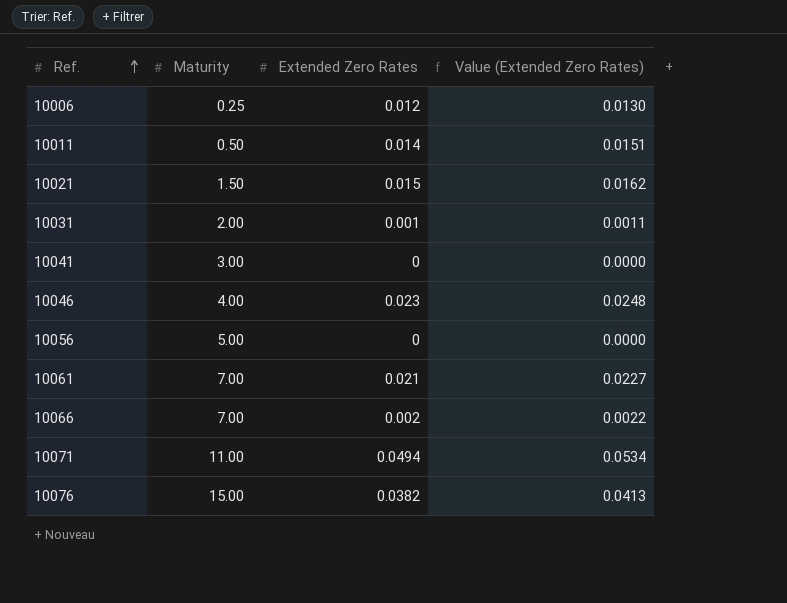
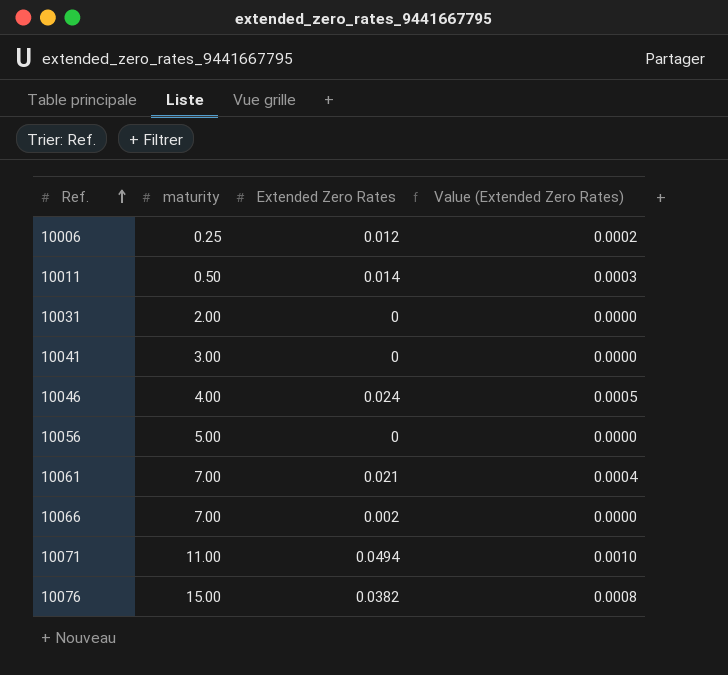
column name: Maturity -> maturity
column Value (Extended Zero Rates) | formula: [Extended Zero Rates] * 1.08 -> [Extended Zero Rates] * 0.02
row 10021: 1.50 | 0.015 | 0.0162 -> none
10031 | Extended Zero Rates: 0.001 -> 0
10046 | Extended Zero Rates: 0.023 -> 0.024

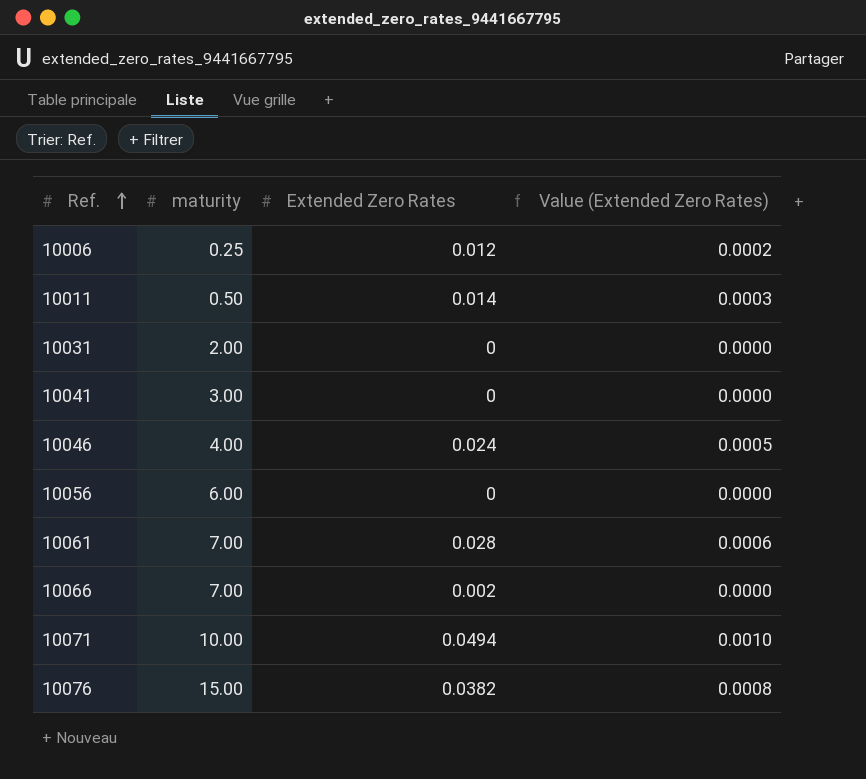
10056 | maturity: 5.00 -> 6.00
10061 | Extended Zero Rates: 0.021 -> 0.028
10061 | Value (Extended Zero Rates): 0.0004 -> 0.0006
10071 | maturity: 11.00 -> 10.00

